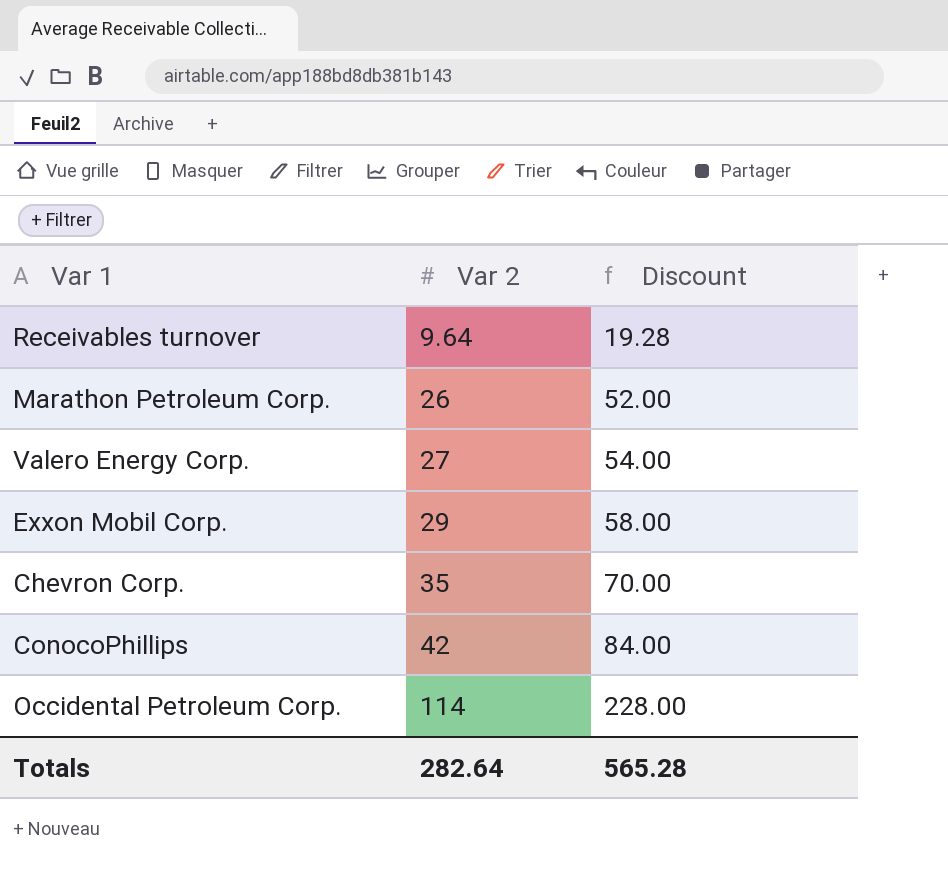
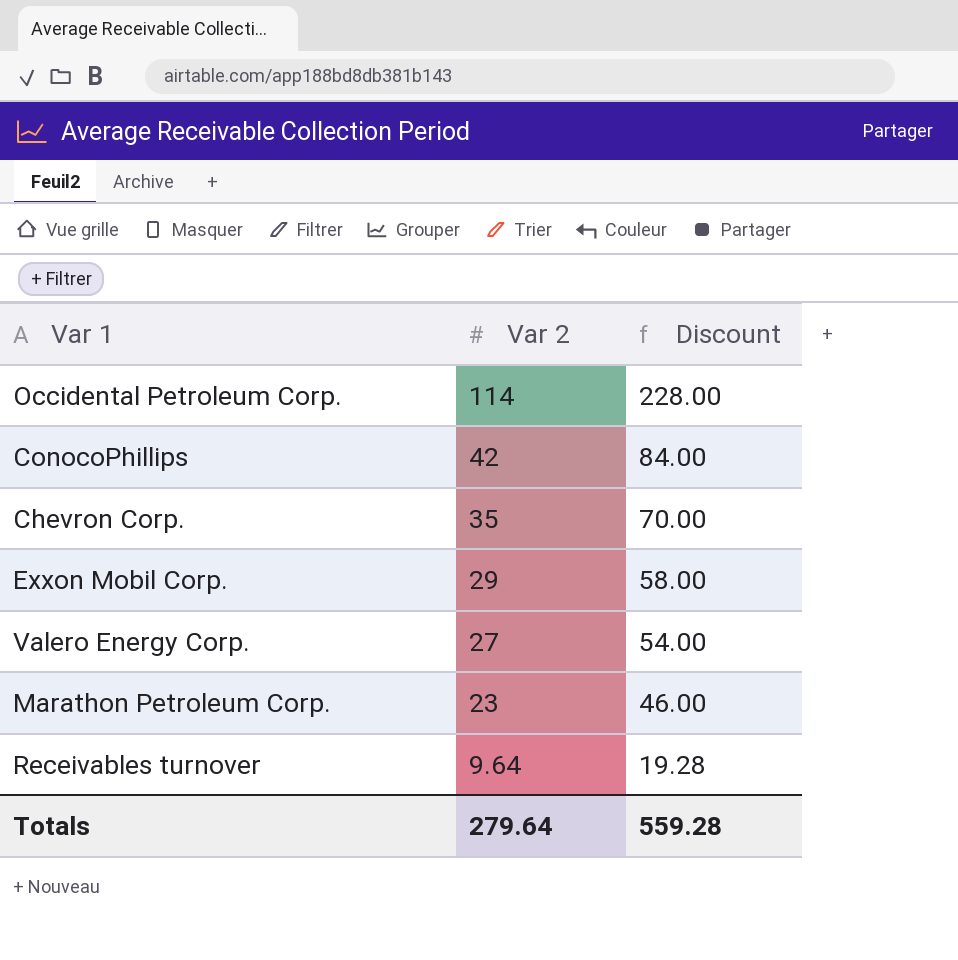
row order: Var 2 ascending -> Var 2 descending
Marathon Petroleum Corp. | Var 2: 26 -> 23
Marathon Petroleum Corp. | Discount: 52.00 -> 46.00
Totals | Var 2: 282.64 -> 279.64
Totals | Discount: 565.28 -> 559.28

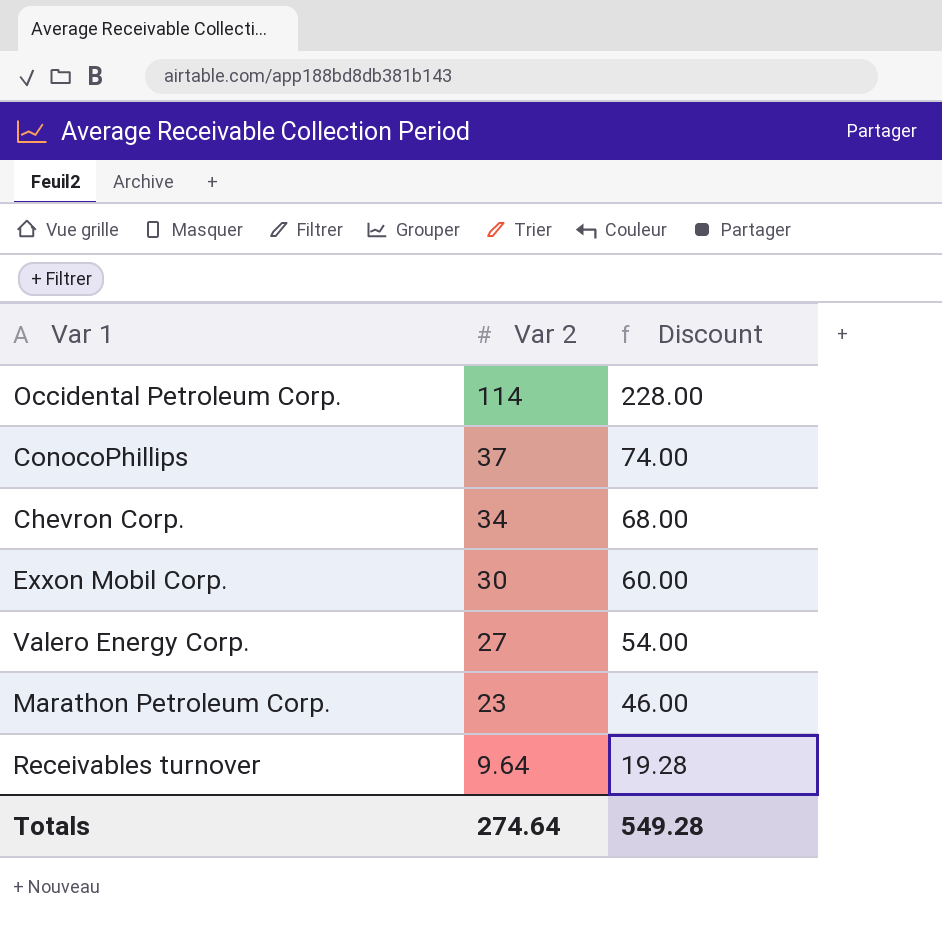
ConocoPhillips | Var 2: 42 -> 37
ConocoPhillips | Discount: 84.00 -> 74.00
Chevron Corp. | Var 2: 35 -> 34
Chevron Corp. | Discount: 70.00 -> 68.00
Exxon Mobil Corp. | Var 2: 29 -> 30
Exxon Mobil Corp. | Discount: 58.00 -> 60.00
Totals | Var 2: 279.64 -> 274.64
Totals | Discount: 559.28 -> 549.28

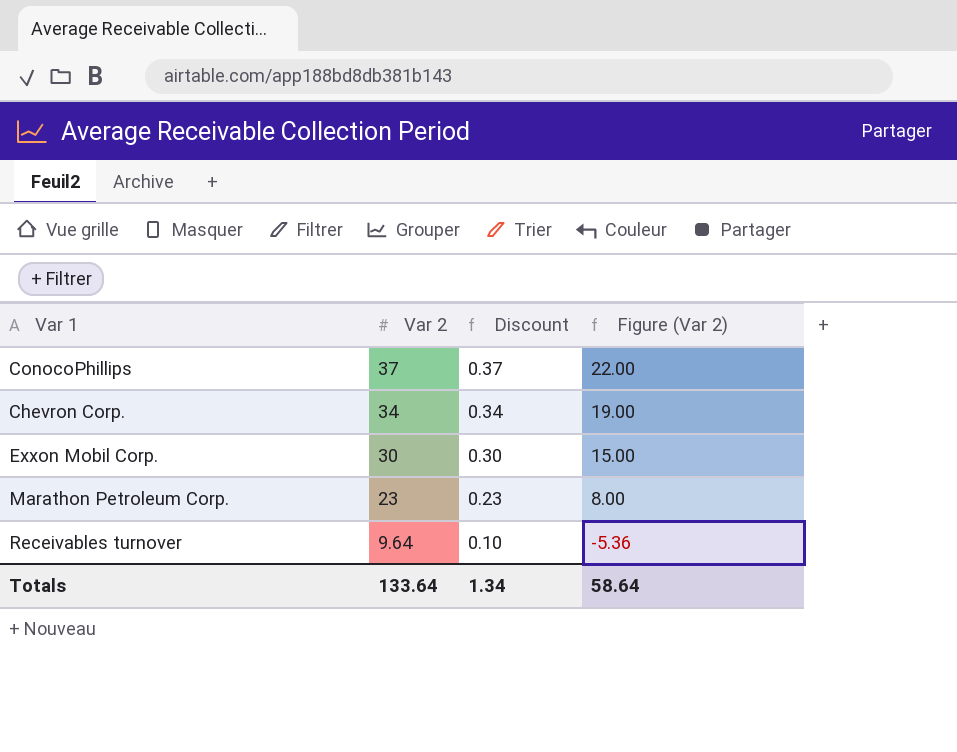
column Discount | formula: [Var 2] * 2 -> [Var 2] * 0.01
column Figure (Var 2) | formula: none -> [Var 2] - 15
row Occidental Petroleum Corp.: 114 | 228.00 -> none
row Valero Energy Corp.: 27 | 54.00 -> none
Totals | Var 2: 274.64 -> 133.64
Totals | Discount: 549.28 -> 1.34

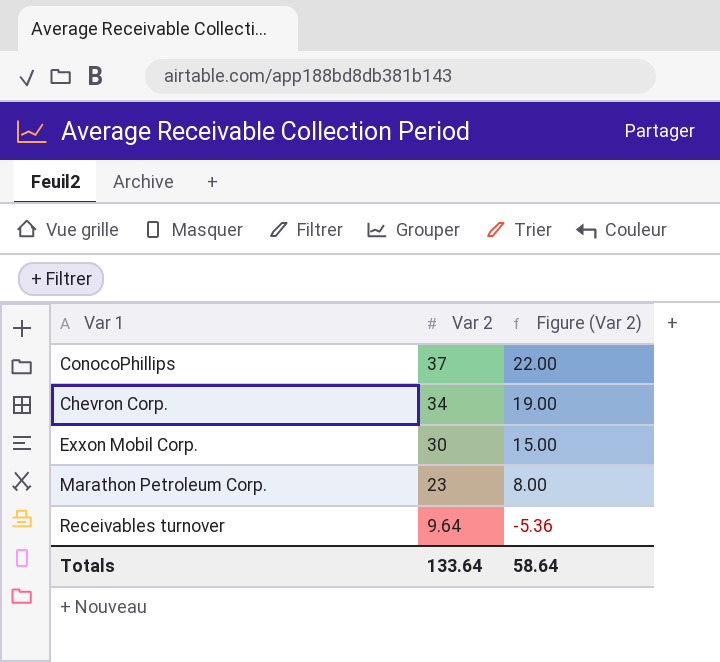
column Discount | formula: [Var 2] * 0.01 -> none

